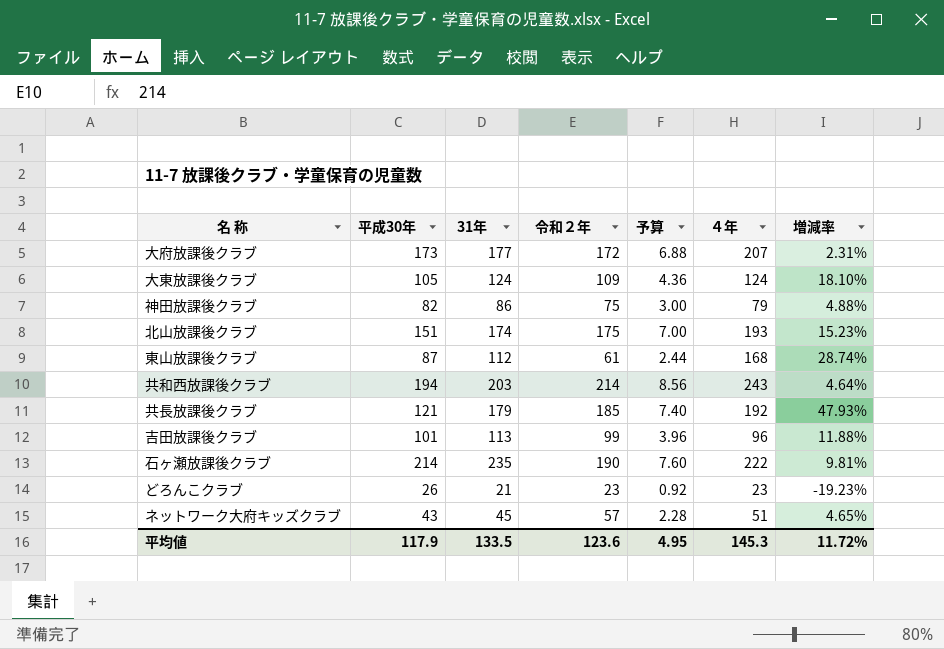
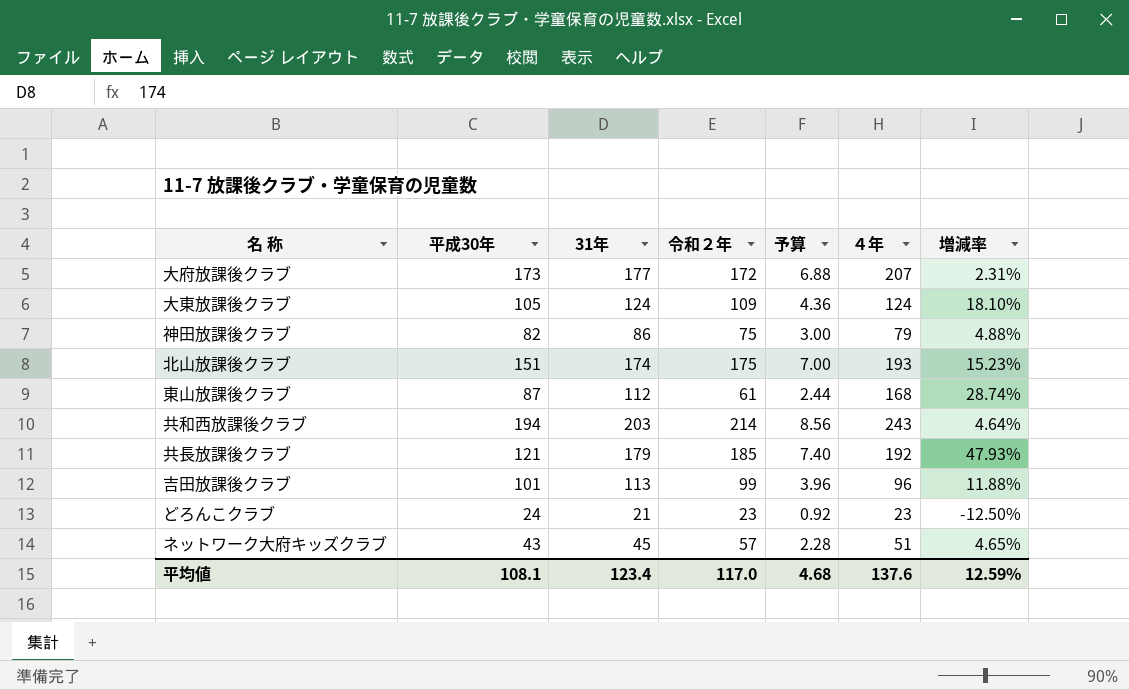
row 石ヶ瀬放課後クラブ: 214 | 235 | 190 | 7.60 | 222 | 9.81% -> none
どろんこクラブ | 平成30年: 26 -> 24
どろんこクラブ | 増減率: -19.23% -> -12.50%
平均値 | 平成30年: 117.9 -> 108.1
平均値 | 31年: 133.5 -> 123.4
平均値 | 令和２年: 123.6 -> 117.0
平均値 | 予算: 4.95 -> 4.68
平均値 | ４年: 145.3 -> 137.6
平均値 | 増減率: 11.72% -> 12.59%

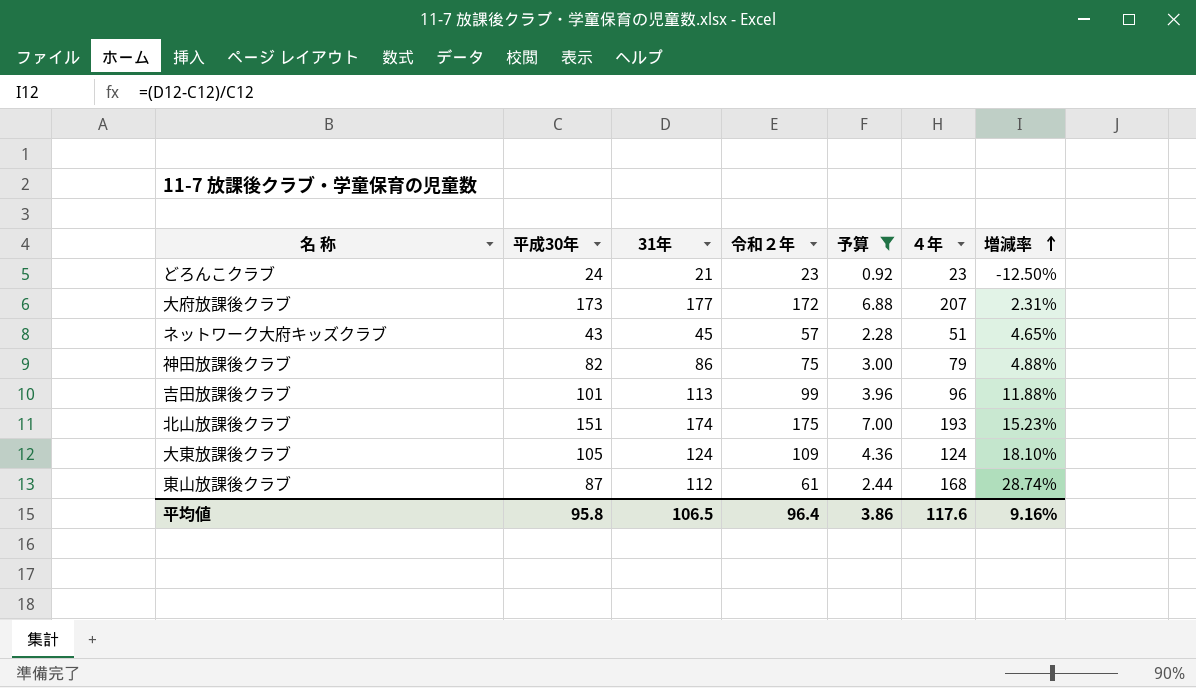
filter: none -> 予算 <= 7.00
row order: none -> 増減率 ascending
平均値 | 平成30年: 108.1 -> 95.8
平均値 | 31年: 123.4 -> 106.5
平均値 | 令和２年: 117.0 -> 96.4
平均値 | 予算: 4.68 -> 3.86
平均値 | ４年: 137.6 -> 117.6
平均値 | 増減率: 12.59% -> 9.16%

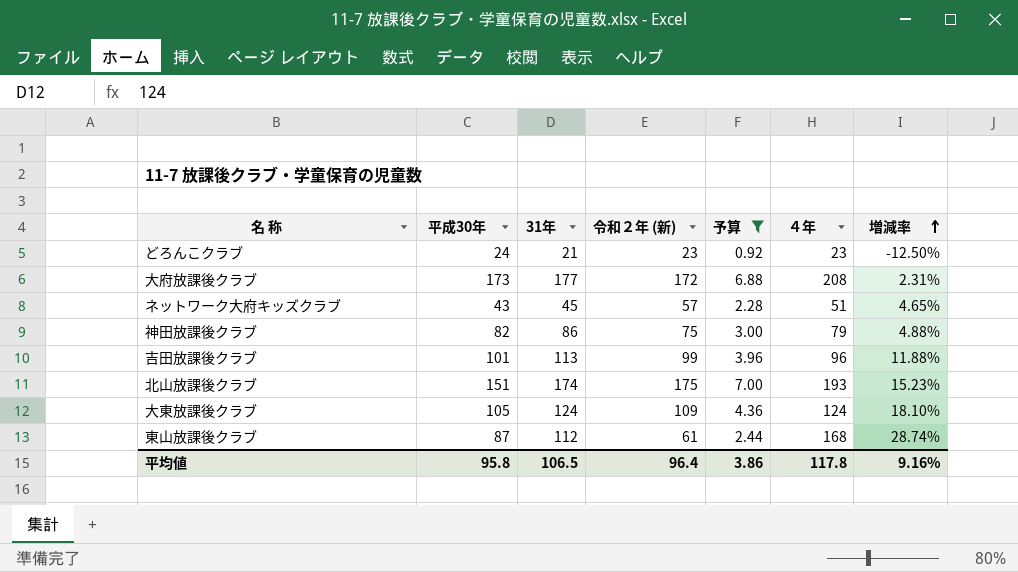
column name: 令和２年 -> 令和２年 (新)
大府放課後クラブ | ４年: 207 -> 208
平均値 | ４年: 117.6 -> 117.8

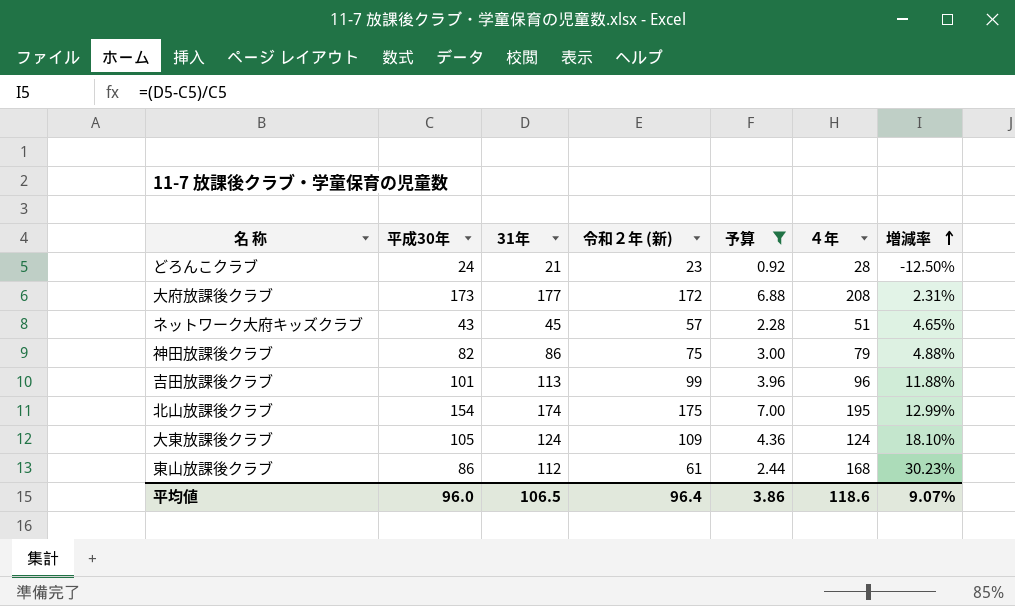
どろんこクラブ | ４年: 23 -> 28
北山放課後クラブ | 平成30年: 151 -> 154
北山放課後クラブ | ４年: 193 -> 195
北山放課後クラブ | 増減率: 15.23% -> 12.99%
東山放課後クラブ | 平成30年: 87 -> 86
東山放課後クラブ | 増減率: 28.74% -> 30.23%
平均値 | 平成30年: 95.8 -> 96.0
平均値 | ４年: 117.8 -> 118.6
平均値 | 増減率: 9.16% -> 9.07%

